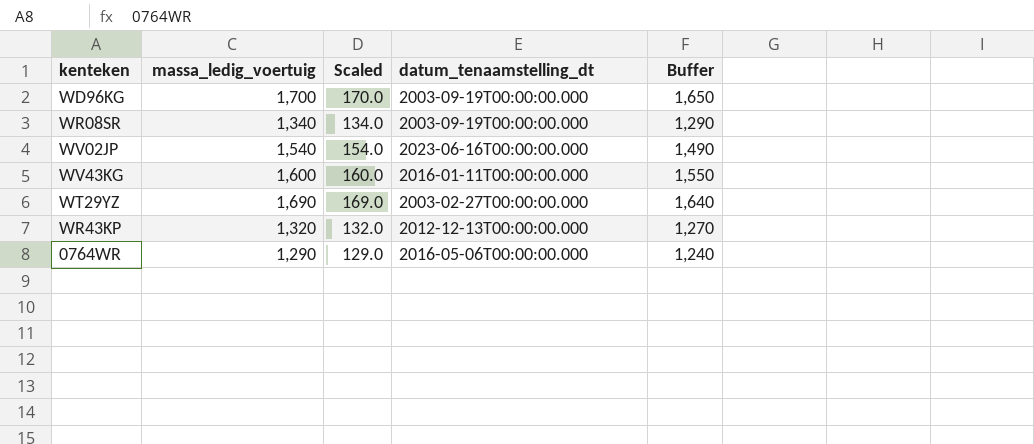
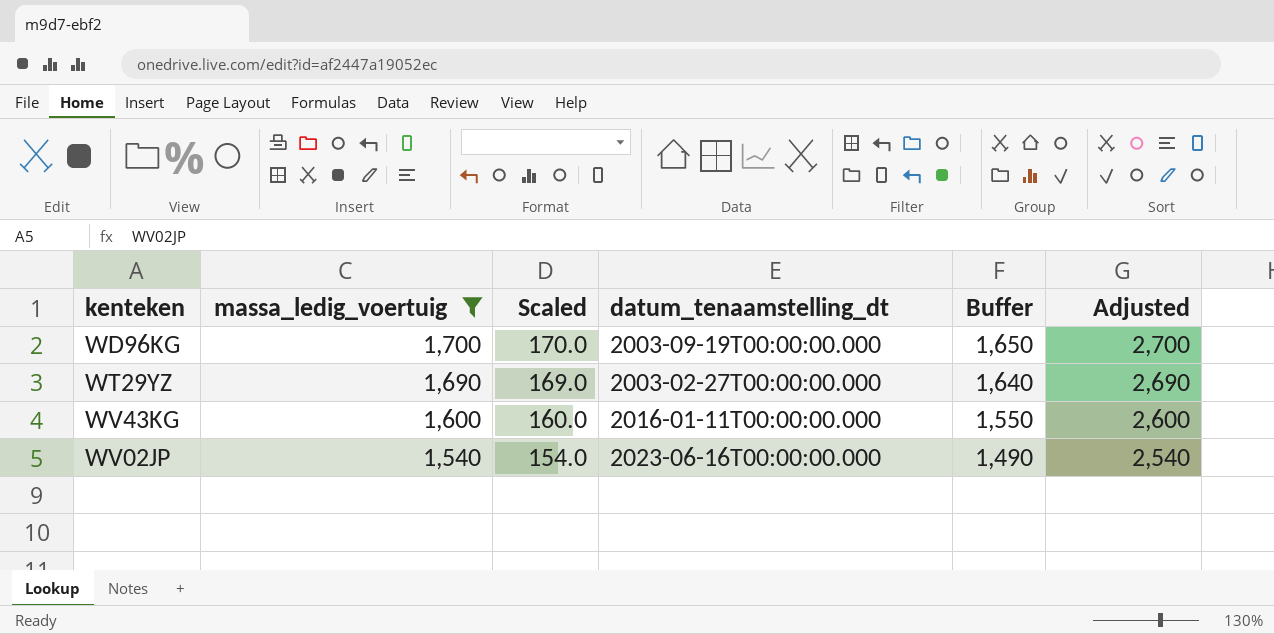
filter: none -> massa_ledig_voertuig >= 1,540
row order: none -> massa_ledig_voertuig descending
column Adjusted | formula: none -> [massa_ledig_voertuig] + 1000

